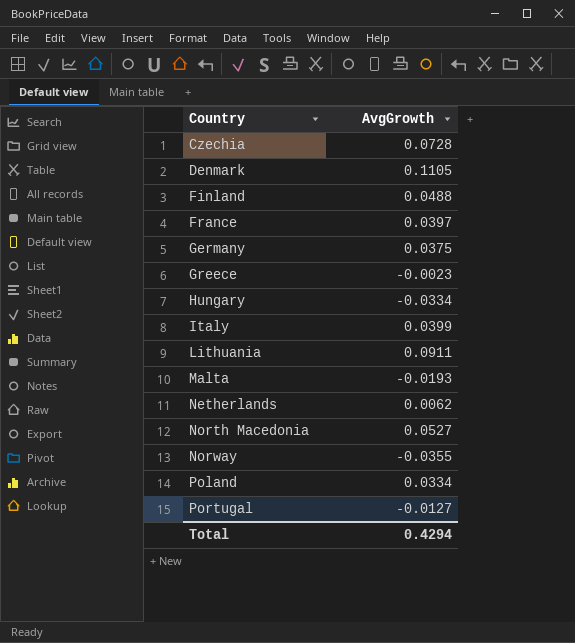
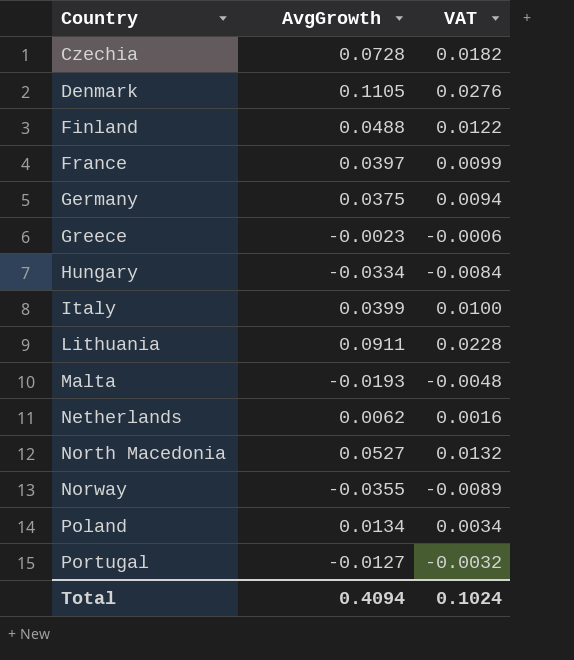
column VAT | formula: none -> [AvgGrowth] * 0.25
Poland | AvgGrowth: 0.0334 -> 0.0134
Total | AvgGrowth: 0.4294 -> 0.4094

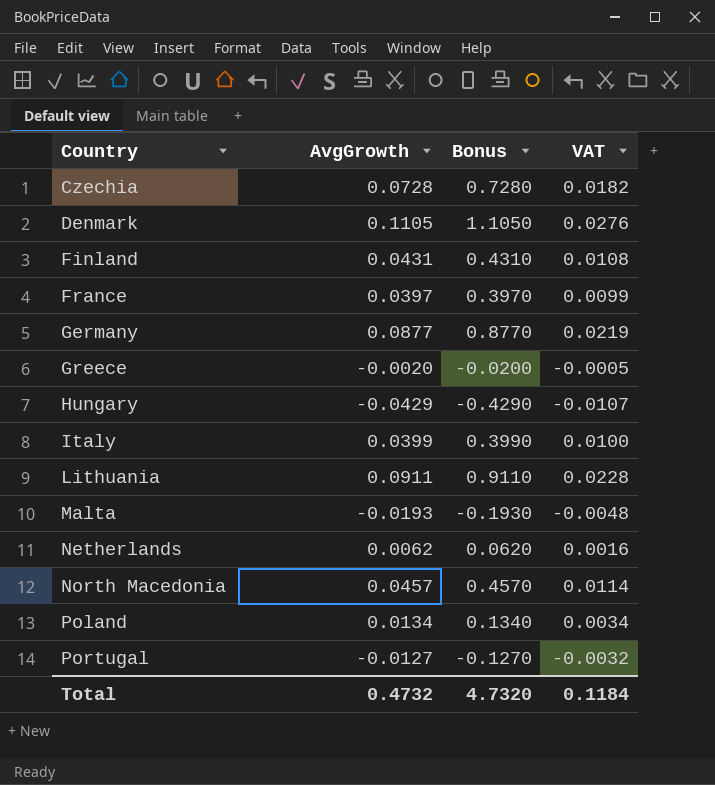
column Bonus | formula: none -> [AvgGrowth] * 10
row Norway: -0.0355 | -0.0089 -> none
Finland | AvgGrowth: 0.0488 -> 0.0431
Finland | VAT: 0.0122 -> 0.0108
Germany | AvgGrowth: 0.0375 -> 0.0877
Germany | VAT: 0.0094 -> 0.0219
Greece | AvgGrowth: -0.0023 -> -0.0020
Greece | VAT: -0.0006 -> -0.0005
Hungary | AvgGrowth: -0.0334 -> -0.0429
Hungary | VAT: -0.0084 -> -0.0107
North Macedonia | AvgGrowth: 0.0527 -> 0.0457
North Macedonia | VAT: 0.0132 -> 0.0114
Total | AvgGrowth: 0.4094 -> 0.4732
Total | VAT: 0.1024 -> 0.1184

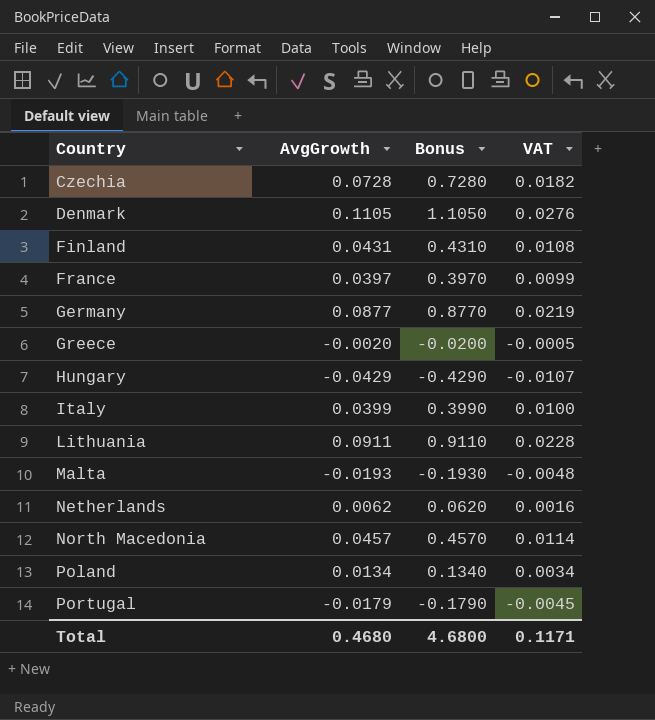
Portugal | AvgGrowth: -0.0127 -> -0.0179
Portugal | Bonus: -0.1270 -> -0.1790
Portugal | VAT: -0.0032 -> -0.0045
Total | AvgGrowth: 0.4732 -> 0.4680
Total | Bonus: 4.7320 -> 4.6800
Total | VAT: 0.1184 -> 0.1171

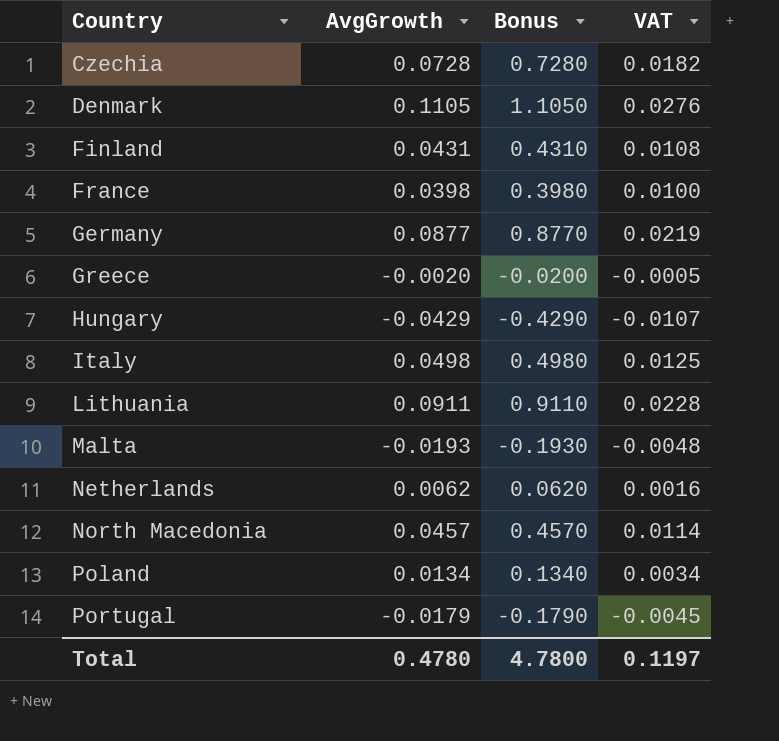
France | AvgGrowth: 0.0397 -> 0.0398
France | Bonus: 0.3970 -> 0.3980
France | VAT: 0.0099 -> 0.0100
Italy | AvgGrowth: 0.0399 -> 0.0498
Italy | Bonus: 0.3990 -> 0.4980
Italy | VAT: 0.0100 -> 0.0125
Total | AvgGrowth: 0.4680 -> 0.4780
Total | Bonus: 4.6800 -> 4.7800
Total | VAT: 0.1171 -> 0.1197

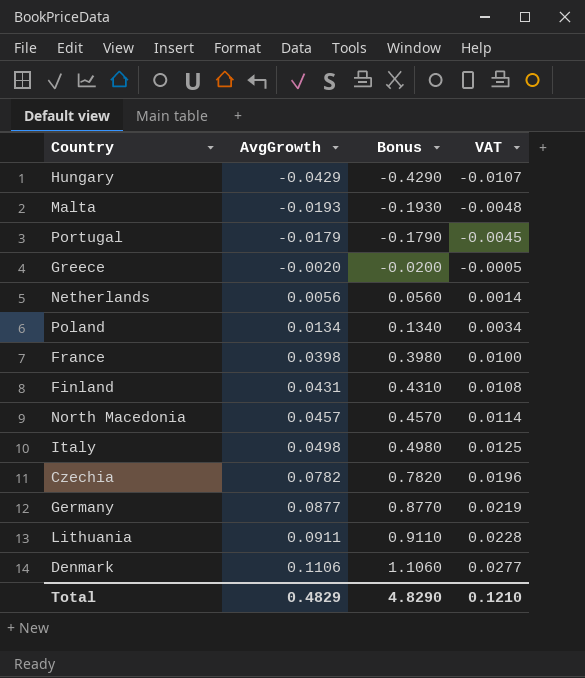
row order: Country ascending -> AvgGrowth ascending
Netherlands | AvgGrowth: 0.0062 -> 0.0056
Netherlands | Bonus: 0.0620 -> 0.0560
Netherlands | VAT: 0.0016 -> 0.0014
Czechia | AvgGrowth: 0.0728 -> 0.0782
Czechia | Bonus: 0.7280 -> 0.7820
Czechia | VAT: 0.0182 -> 0.0196
Denmark | AvgGrowth: 0.1105 -> 0.1106
Denmark | Bonus: 1.1050 -> 1.1060
Denmark | VAT: 0.0276 -> 0.0277
Total | AvgGrowth: 0.4780 -> 0.4829
Total | Bonus: 4.7800 -> 4.8290
Total | VAT: 0.1197 -> 0.1210

